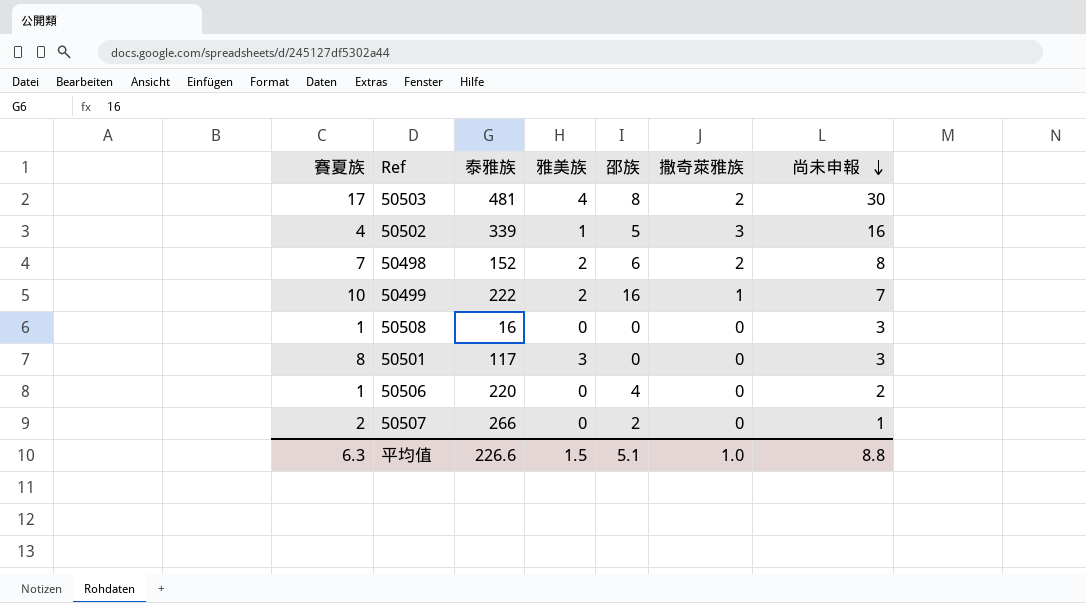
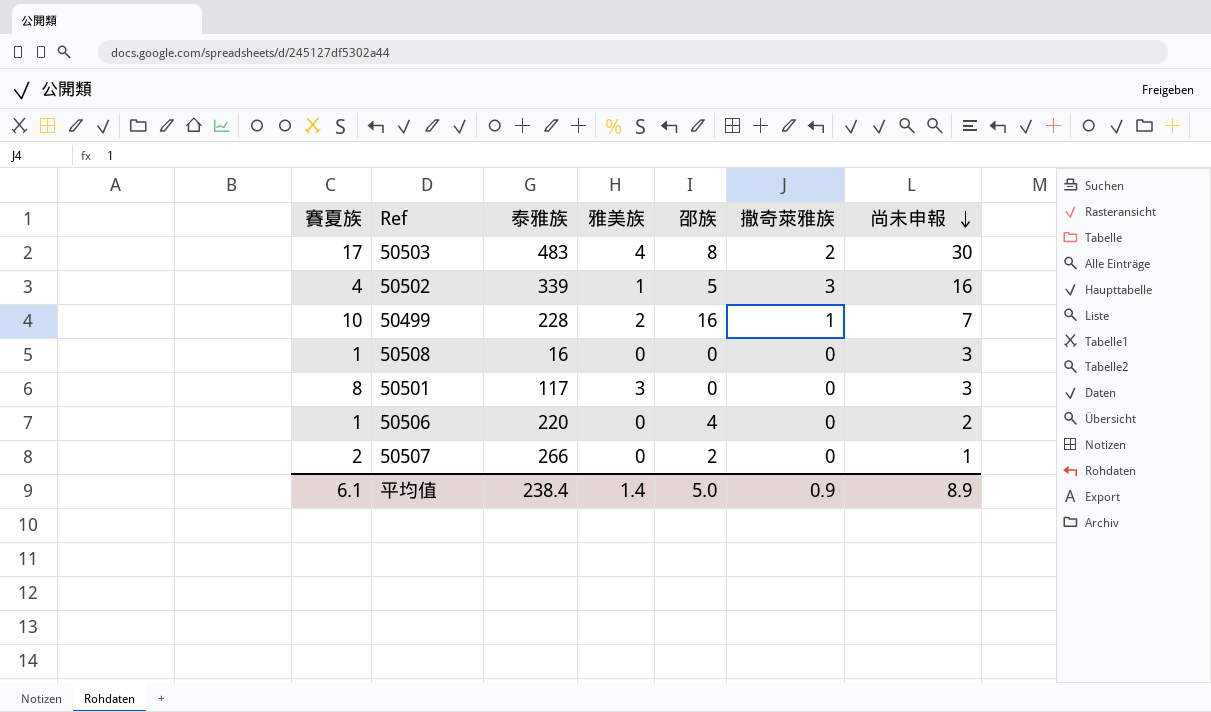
row 50498: 7 | 152 | 2 | 6 | 2 | 8 -> none
50503 | 泰雅族: 481 -> 483
50499 | 泰雅族: 222 -> 228
平均值 | 賽夏族: 6.3 -> 6.1
平均值 | 泰雅族: 226.6 -> 238.4
平均值 | 雅美族: 1.5 -> 1.4
平均值 | 邵族: 5.1 -> 5.0
平均值 | 撒奇萊雅族: 1.0 -> 0.9
平均值 | 尚未申報: 8.8 -> 8.9

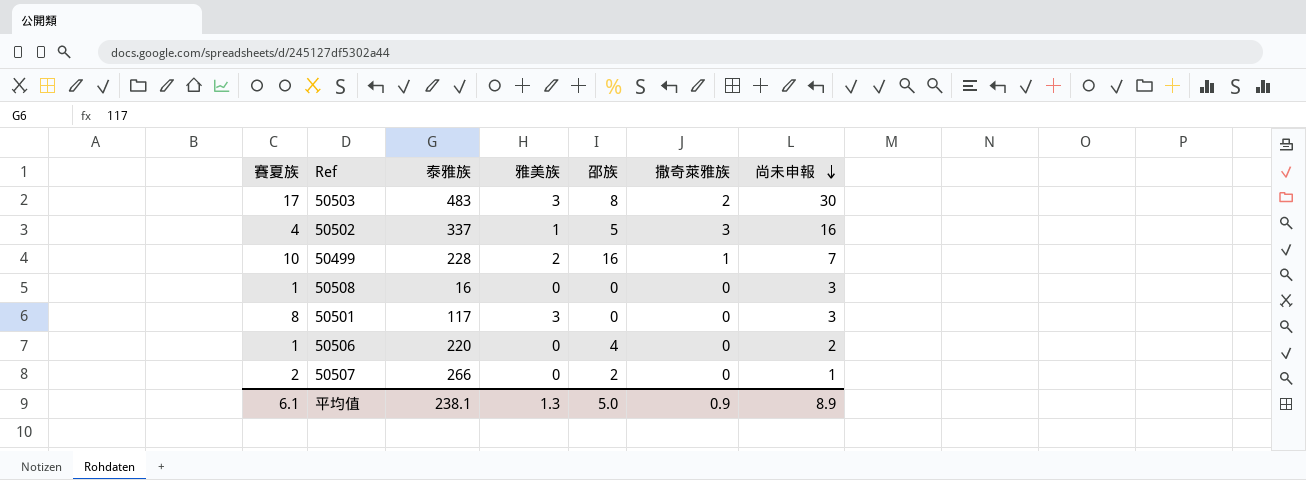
50503 | 雅美族: 4 -> 3
50502 | 泰雅族: 339 -> 337
平均值 | 泰雅族: 238.4 -> 238.1
平均值 | 雅美族: 1.4 -> 1.3

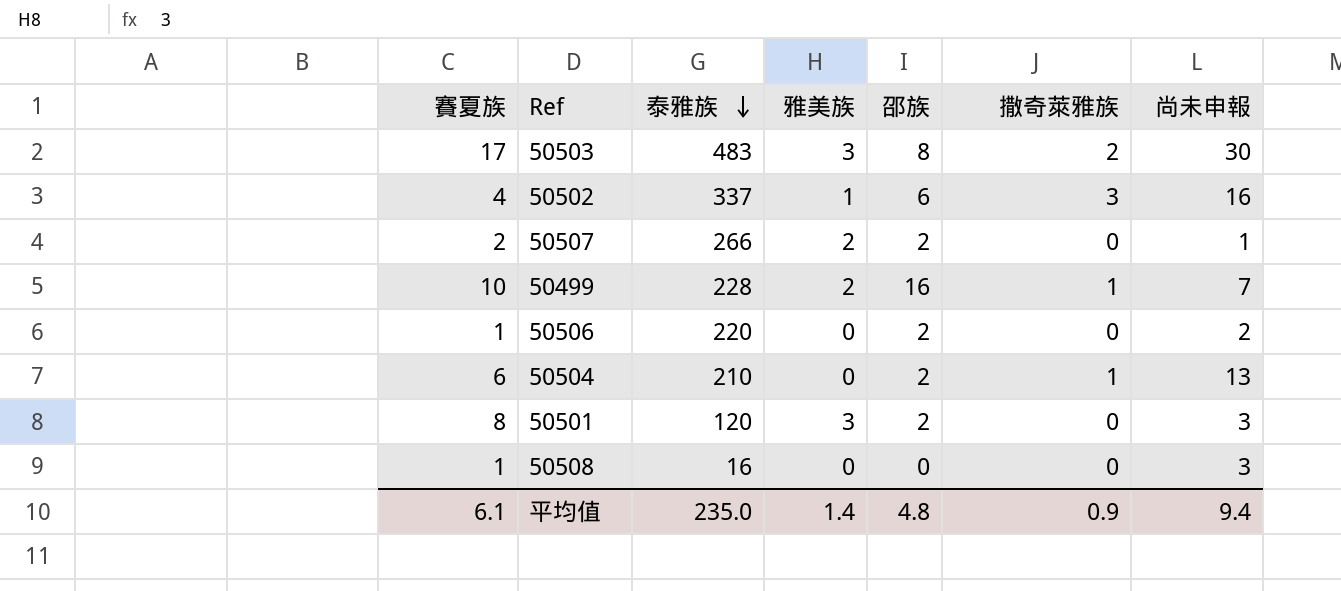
row order: 尚未申報 descending -> 泰雅族 descending
50502 | 邵族: 5 -> 6
50507 | 雅美族: 0 -> 2
50506 | 邵族: 4 -> 2
row 50504: none -> 6 | 210 | 0 | 2 | 1 | 13
50501 | 泰雅族: 117 -> 120
50501 | 邵族: 0 -> 2
平均值 | 泰雅族: 238.1 -> 235.0
平均值 | 雅美族: 1.3 -> 1.4
平均值 | 邵族: 5.0 -> 4.8
平均值 | 尚未申報: 8.9 -> 9.4

